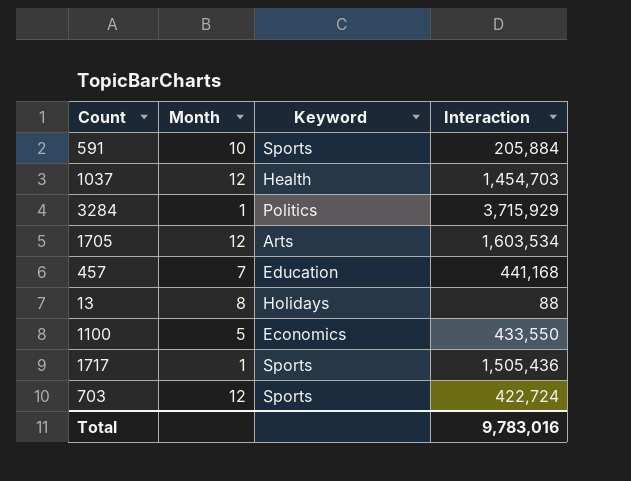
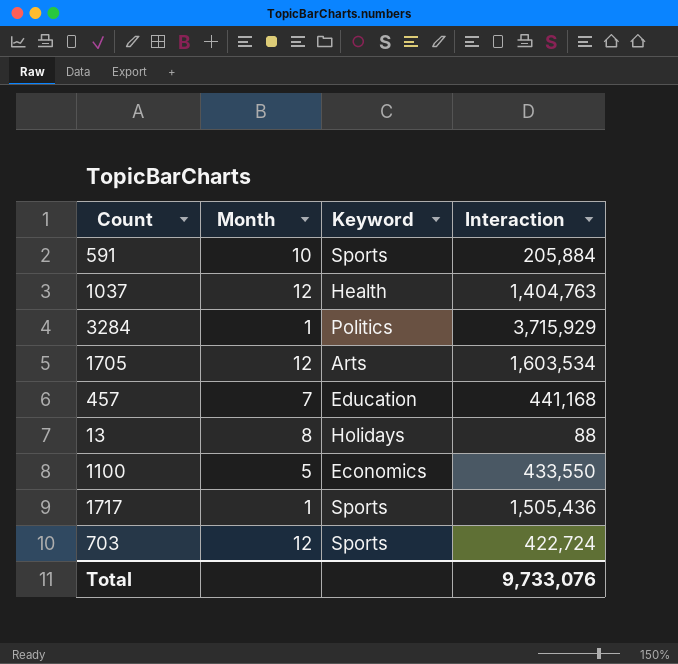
1037 | Interaction: 1,454,703 -> 1,404,763
Total | Interaction: 9,783,016 -> 9,733,076

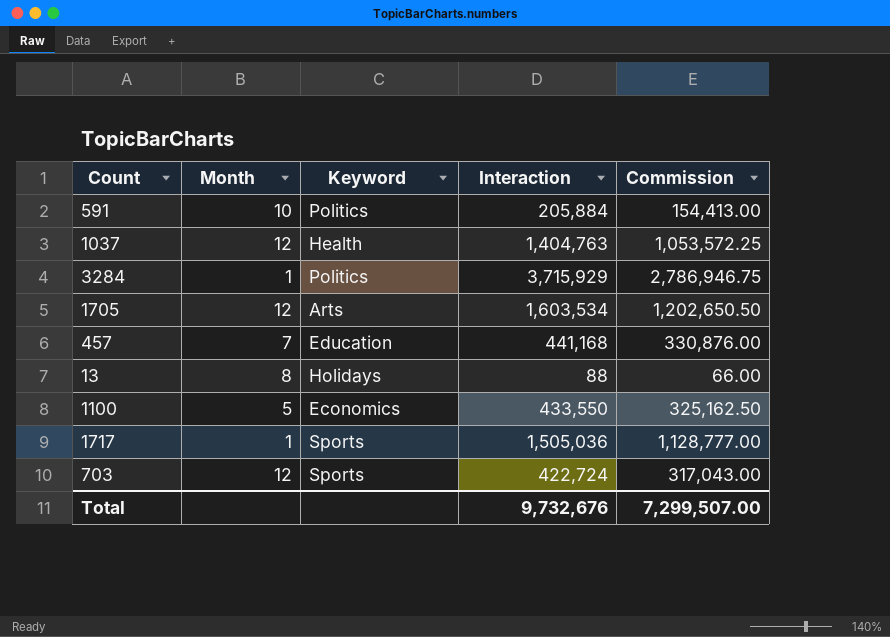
column Commission | formula: none -> [Interaction] * 0.75
591 | Keyword: Sports -> Politics
1717 | Interaction: 1,505,436 -> 1,505,036
Total | Interaction: 9,733,076 -> 9,732,676

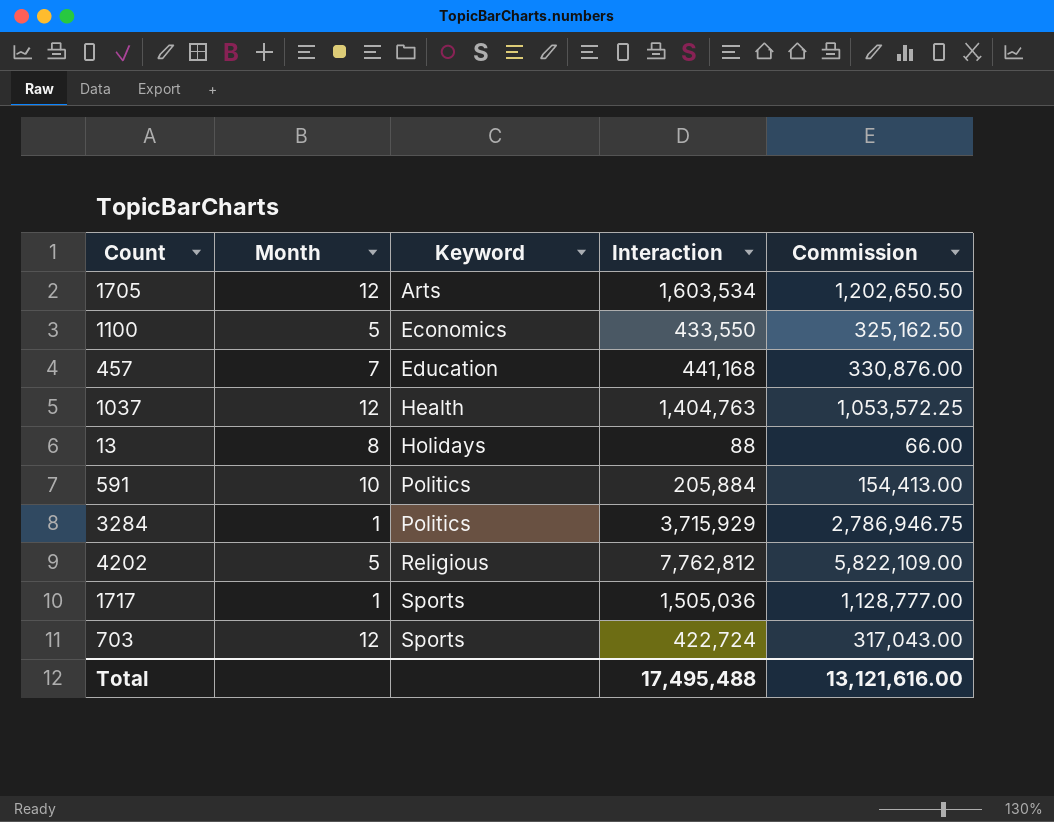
row order: none -> Keyword ascending
row 4202: none -> 5 | Religious | 7,762,812 | 5,822,109.00
Total | Interaction: 9,732,676 -> 17,495,488
Total | Commission: 7,299,507.00 -> 13,121,616.00

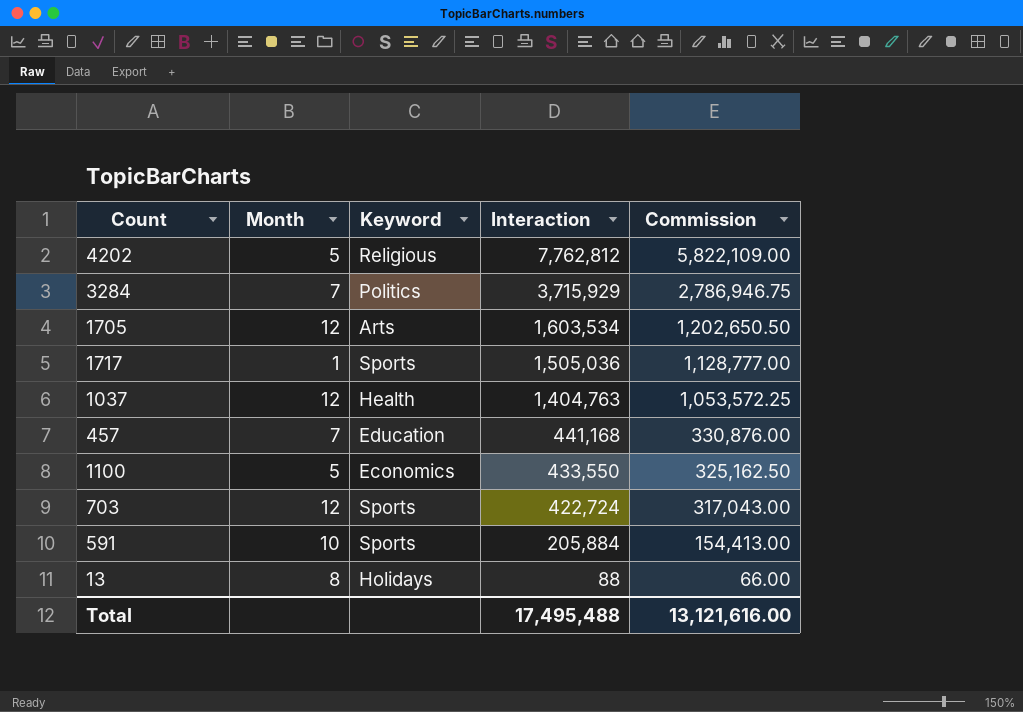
row order: Keyword ascending -> Interaction descending
3284 | Month: 1 -> 7
591 | Keyword: Politics -> Sports

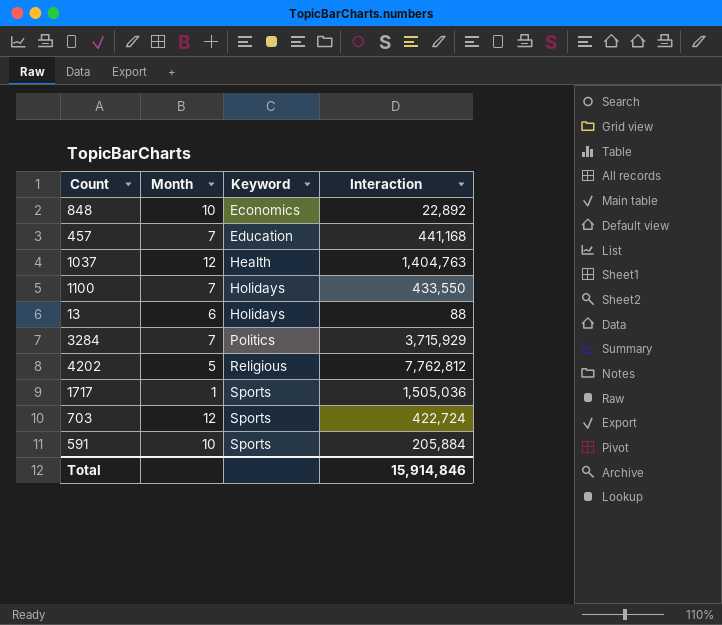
row order: Interaction descending -> Keyword ascending
column Commission | formula: [Interaction] * 0.75 -> none
row 1705: 12 | Arts | 1,603,534 | 1,202,650.50 -> none
row 848: none -> 10 | Economics | 22,892
1100 | Month: 5 -> 7
1100 | Keyword: Economics -> Holidays
13 | Month: 8 -> 6
Total | Interaction: 17,495,488 -> 15,914,846

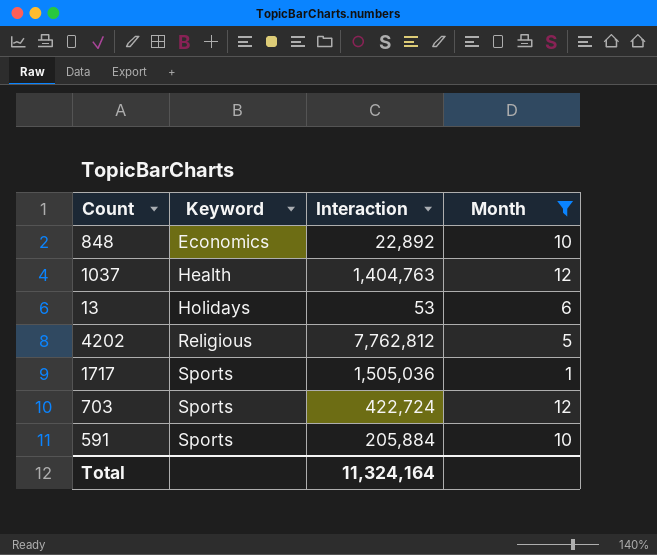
filter: none -> Month != 7
column Month | position: 2 -> 4
13 | Interaction: 88 -> 53
Total | Interaction: 15,914,846 -> 11,324,164

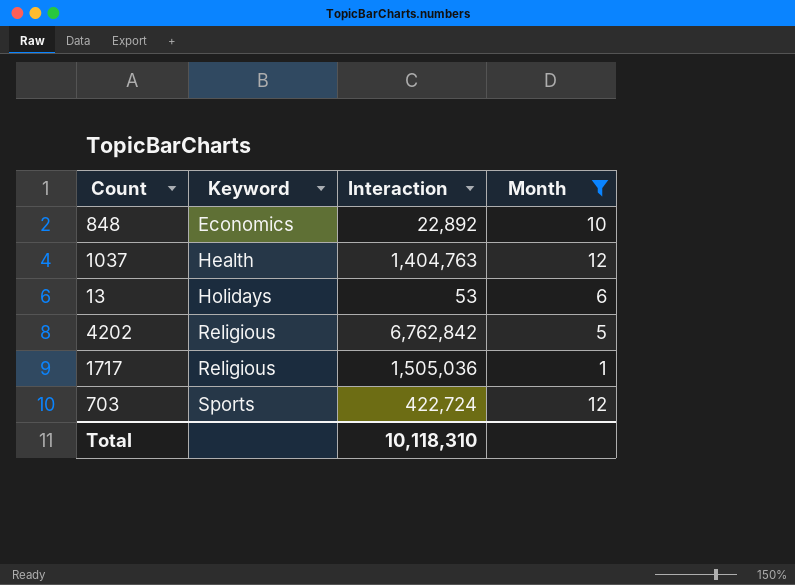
row 591: Sports | 205,884 | 10 -> none
4202 | Interaction: 7,762,812 -> 6,762,842
1717 | Keyword: Sports -> Religious
Total | Interaction: 11,324,164 -> 10,118,310

